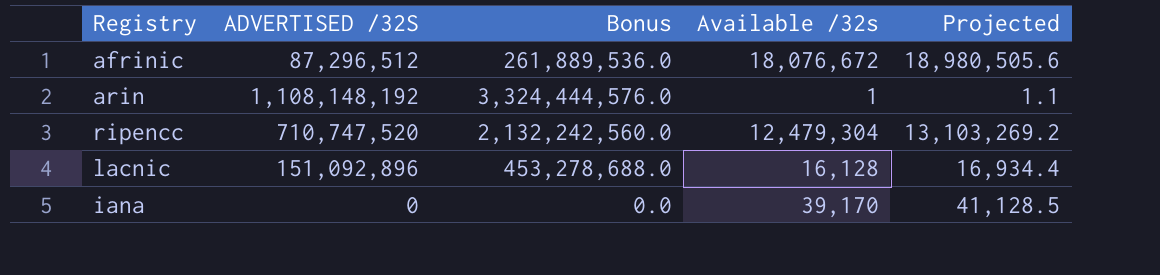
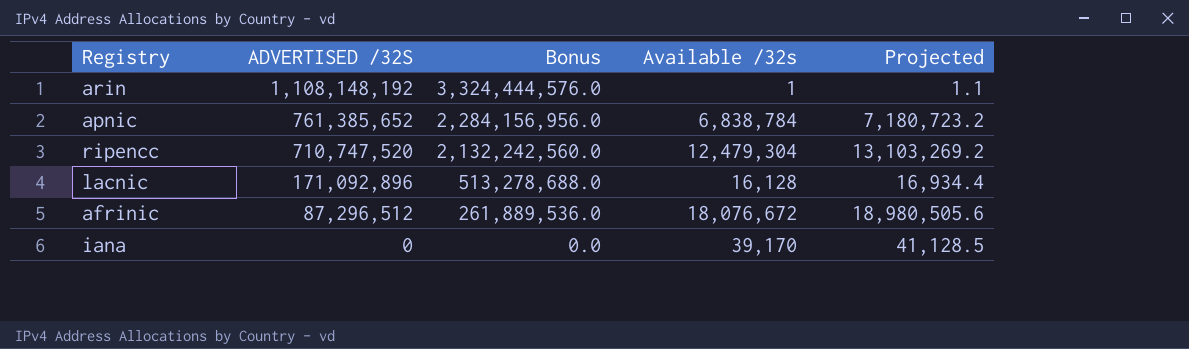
row order: none -> ADVERTISED /32S descending
row apnic: none -> 761,385,652 | 2,284,156,956.0 | 6,838,784 | 7,180,723.2
lacnic | ADVERTISED /32S: 151,092,896 -> 171,092,896
lacnic | Bonus: 453,278,688.0 -> 513,278,688.0

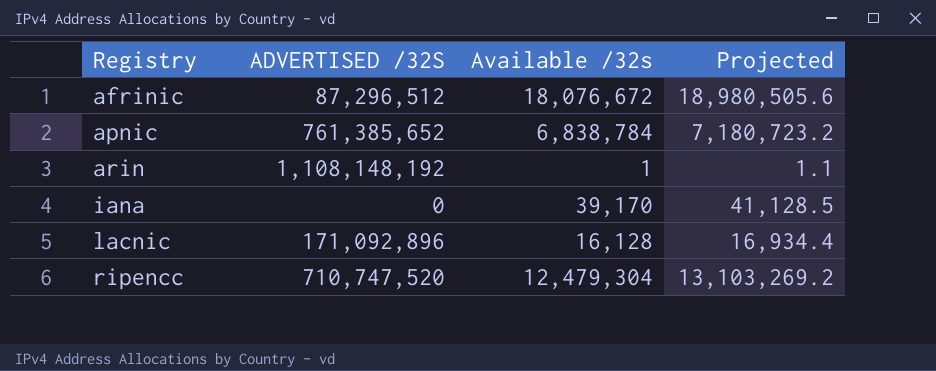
row order: ADVERTISED /32S descending -> Registry ascending
column Bonus | formula: [ADVERTISED /32S] * 3 -> none

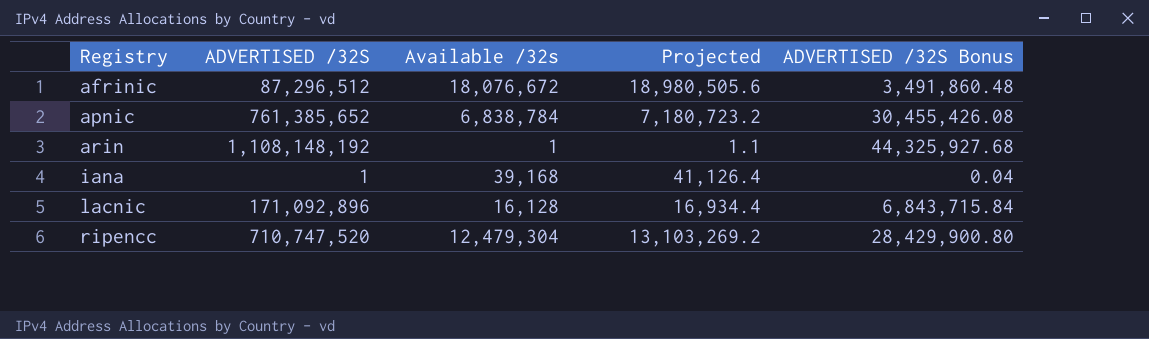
column ADVERTISED /32S Bonus | formula: none -> [ADVERTISED /32S] * 0.04
iana | ADVERTISED /32S: 0 -> 1
iana | Available /32s: 39,170 -> 39,168
iana | Projected: 41,128.5 -> 41,126.4

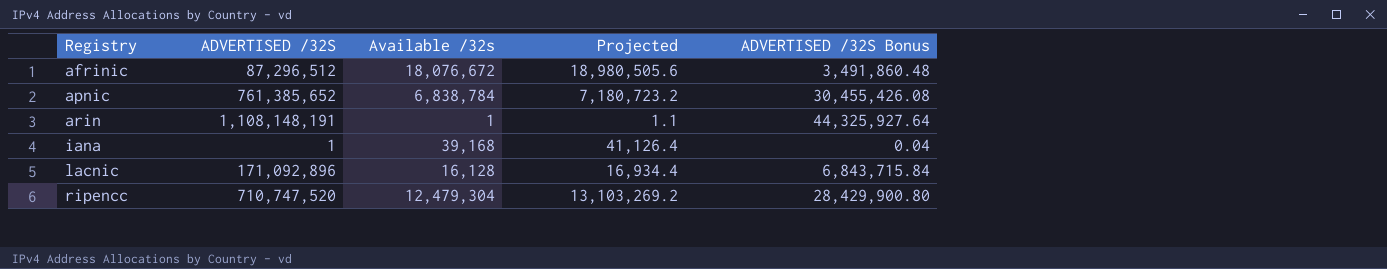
arin | ADVERTISED /32S: 1,108,148,192 -> 1,108,148,191
arin | ADVERTISED /32S Bonus: 44,325,927.68 -> 44,325,927.64

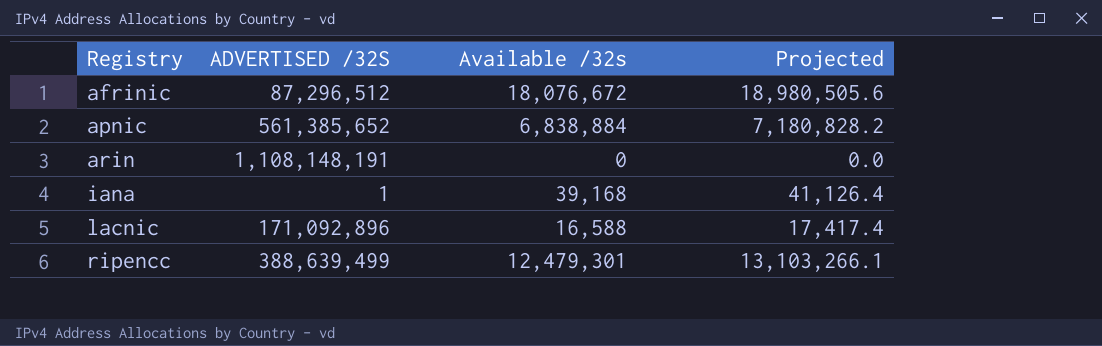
column ADVERTISED /32S Bonus | formula: [ADVERTISED /32S] * 0.04 -> none
apnic | ADVERTISED /32S: 761,385,652 -> 561,385,652
apnic | Available /32s: 6,838,784 -> 6,838,884
apnic | Projected: 7,180,723.2 -> 7,180,828.2
arin | Available /32s: 1 -> 0
arin | Projected: 1.1 -> 0.0
lacnic | Available /32s: 16,128 -> 16,588
lacnic | Projected: 16,934.4 -> 17,417.4
ripencc | ADVERTISED /32S: 710,747,520 -> 388,639,499
ripencc | Available /32s: 12,479,304 -> 12,479,301
ripencc | Projected: 13,103,269.2 -> 13,103,266.1

